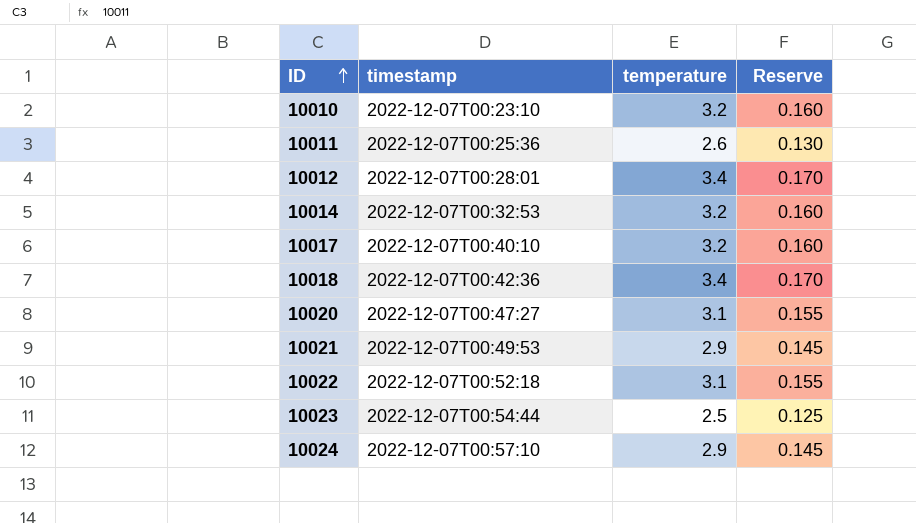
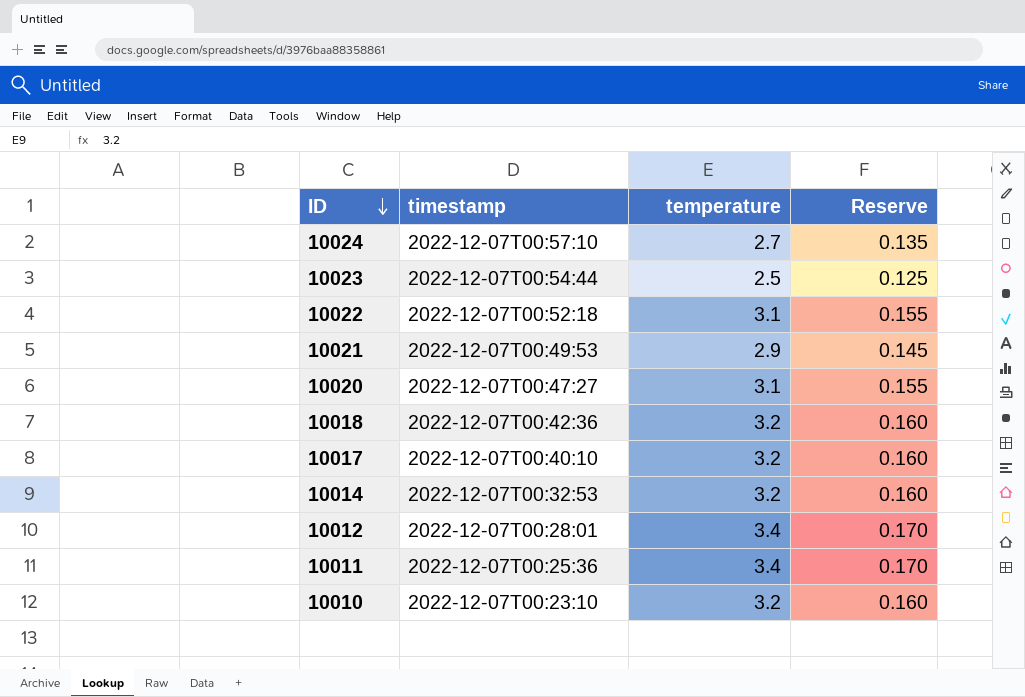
row order: ID ascending -> ID descending
10024 | temperature: 2.9 -> 2.7
10024 | Reserve: 0.145 -> 0.135
10018 | temperature: 3.4 -> 3.2
10018 | Reserve: 0.170 -> 0.160
10011 | temperature: 2.6 -> 3.4
10011 | Reserve: 0.130 -> 0.170

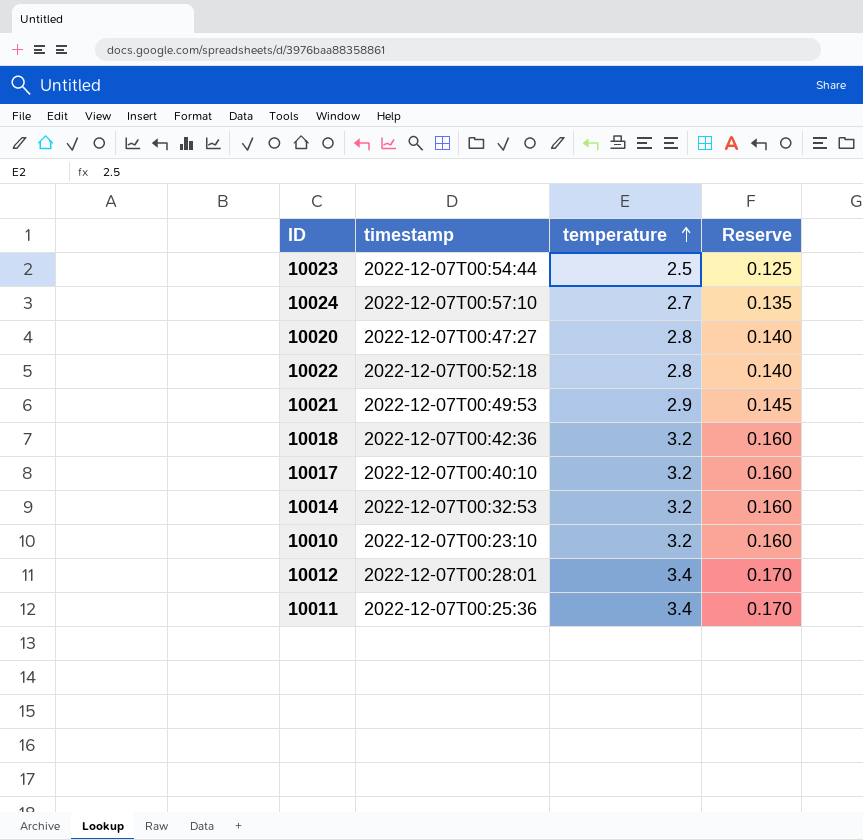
row order: ID descending -> temperature ascending
10020 | temperature: 3.1 -> 2.8
10020 | Reserve: 0.155 -> 0.140
10022 | temperature: 3.1 -> 2.8
10022 | Reserve: 0.155 -> 0.140

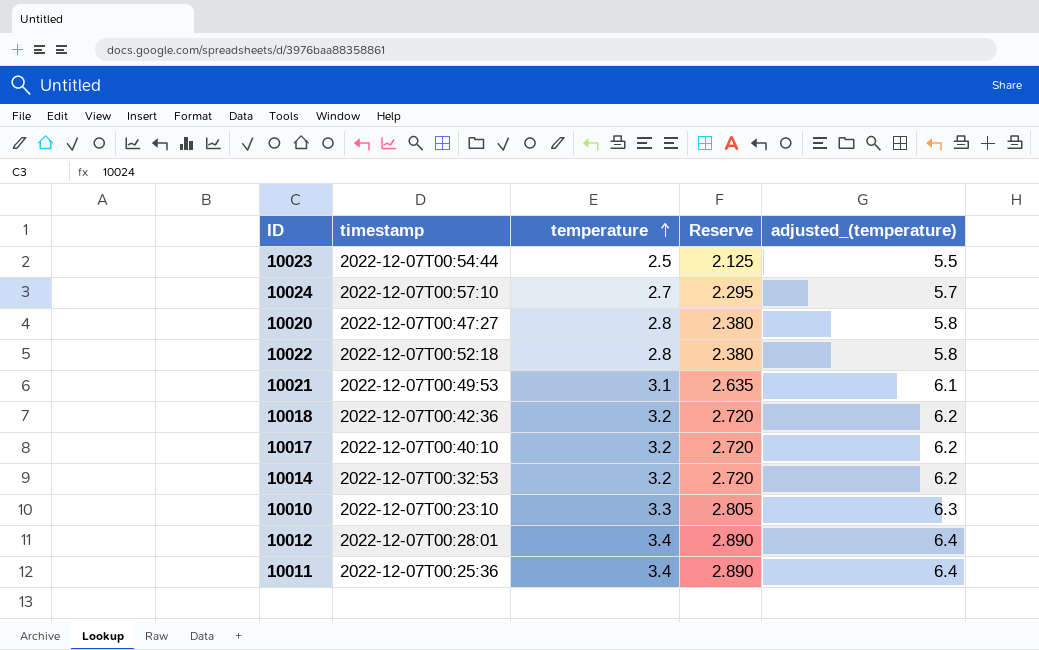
column Reserve | formula: [temperature] * 0.05 -> [temperature] * 0.85
column adjusted_(temperature) | formula: none -> [temperature] + 3
10021 | temperature: 2.9 -> 3.1
10010 | temperature: 3.2 -> 3.3

